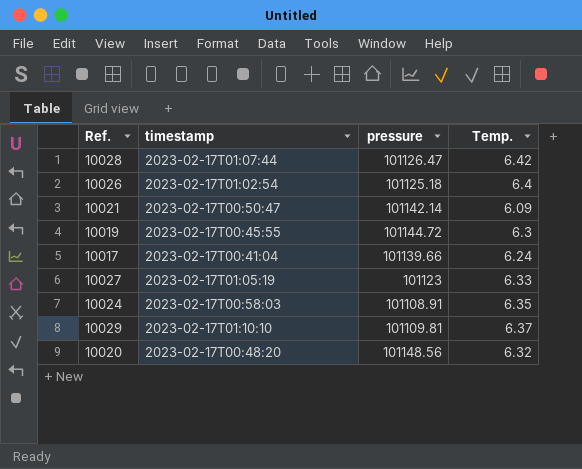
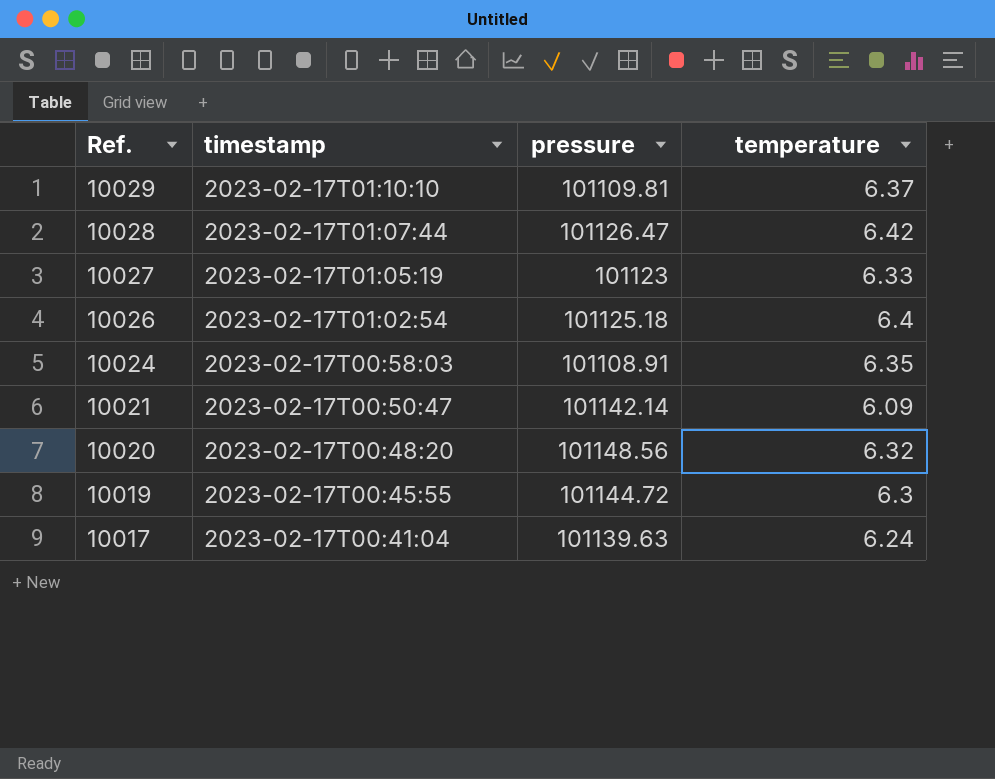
row order: none -> Ref. descending
column name: Temp. -> temperature
10017 | pressure: 101139.66 -> 101139.63

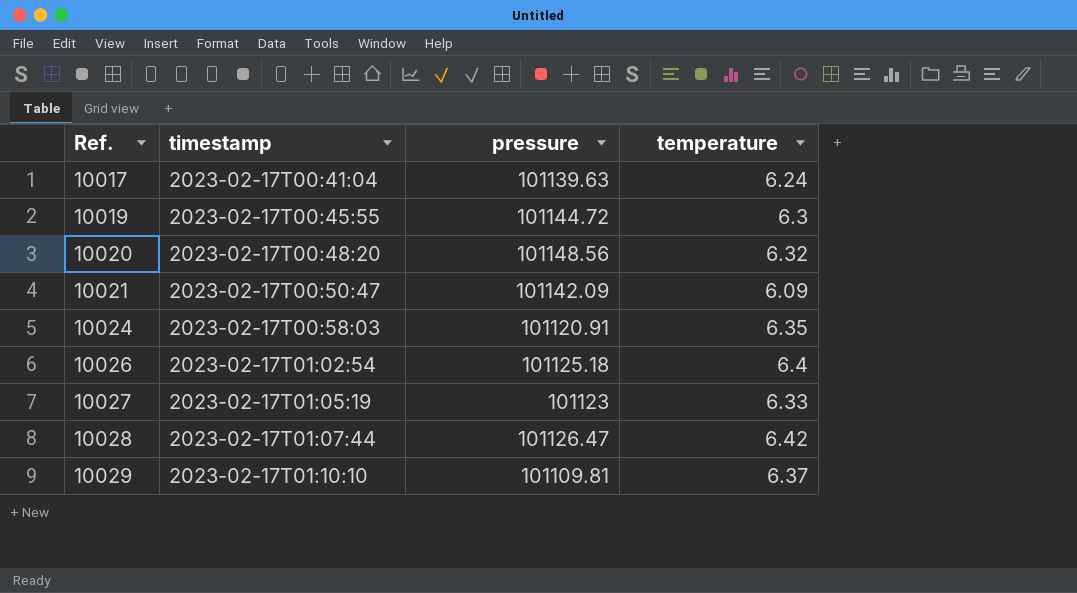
row order: Ref. descending -> Ref. ascending
10021 | pressure: 101142.14 -> 101142.09
10024 | pressure: 101108.91 -> 101120.91

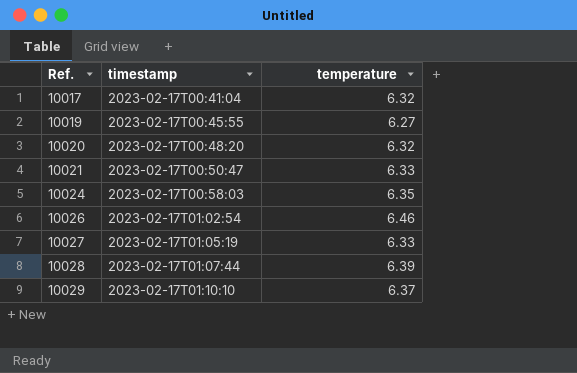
column pressure | position: 3 -> none
10017 | temperature: 6.24 -> 6.32
10019 | temperature: 6.3 -> 6.27
10021 | temperature: 6.09 -> 6.33
10026 | temperature: 6.4 -> 6.46
10028 | temperature: 6.42 -> 6.39

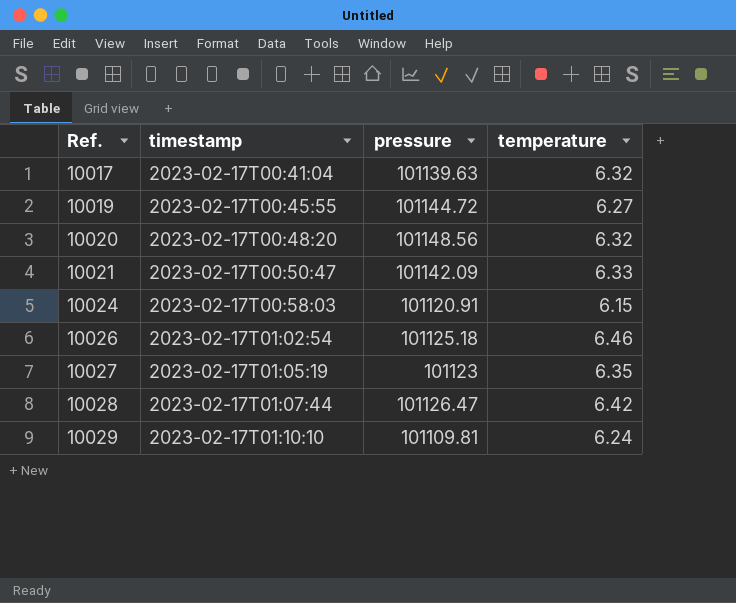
column pressure | position: none -> 3
10024 | temperature: 6.35 -> 6.15
10027 | temperature: 6.33 -> 6.35
10028 | temperature: 6.39 -> 6.42
10029 | temperature: 6.37 -> 6.24

